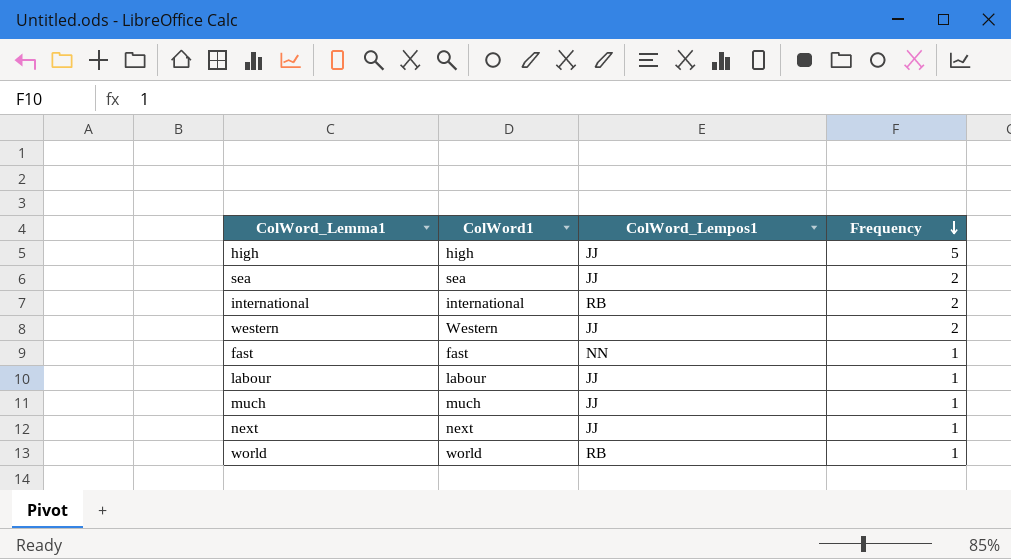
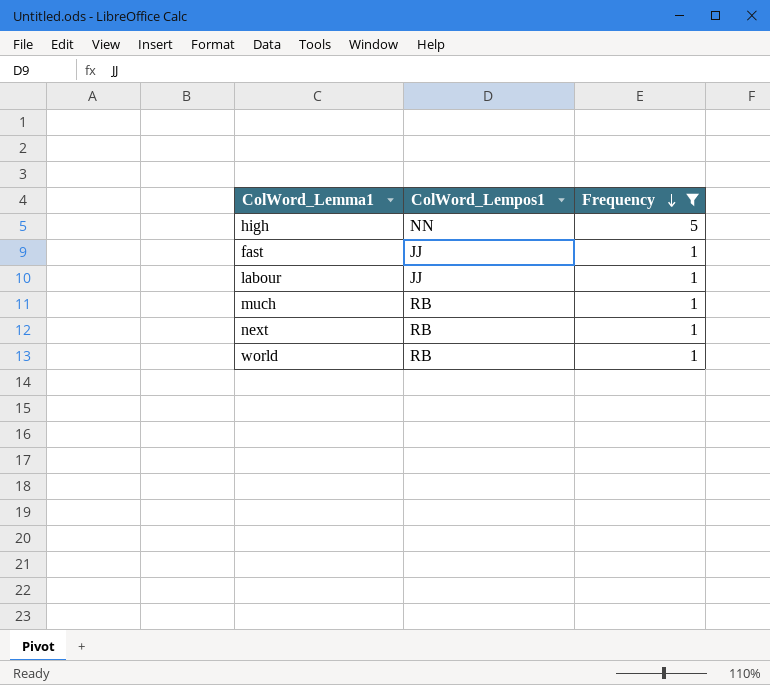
filter: none -> Frequency != 2
column ColWord1 | position: 2 -> none
high | ColWord_Lempos1: JJ -> NN
fast | ColWord_Lempos1: NN -> JJ
much | ColWord_Lempos1: JJ -> RB
next | ColWord_Lempos1: JJ -> RB

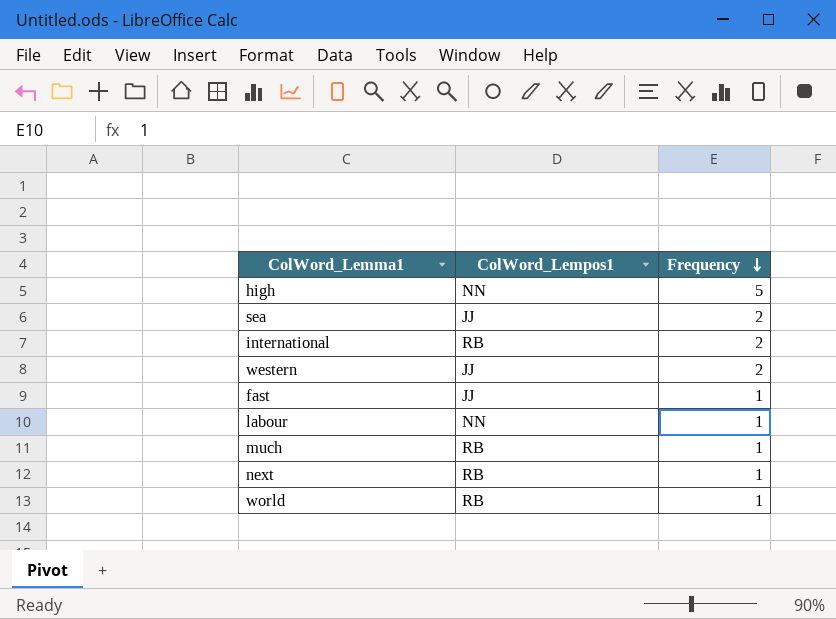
filter: Frequency != 2 -> none
labour | ColWord_Lempos1: JJ -> NN

